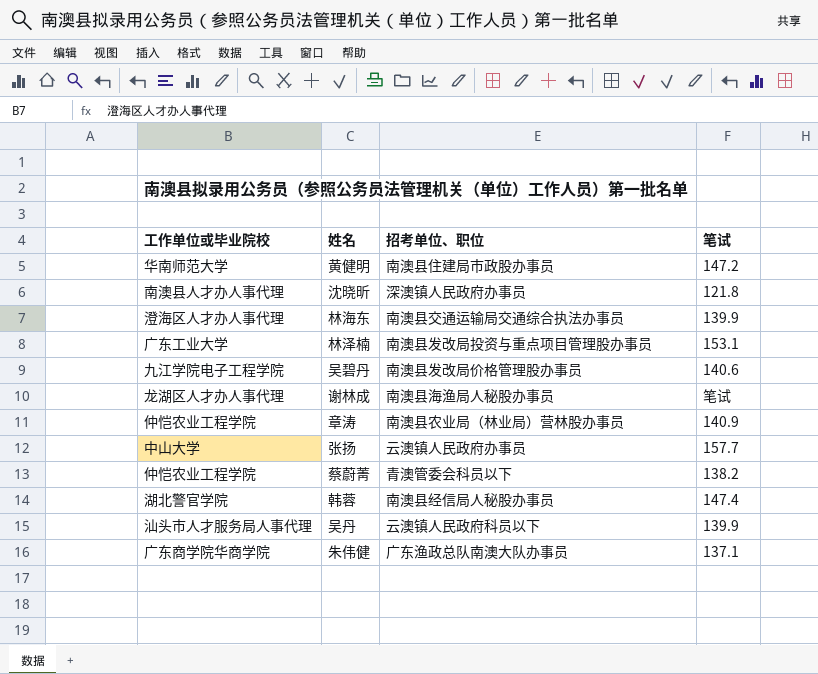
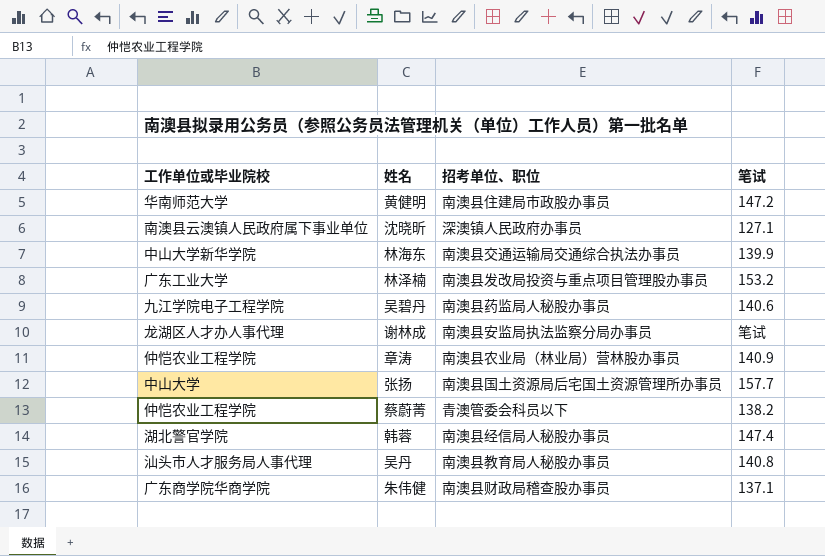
沈晓昕 | 工作单位或毕业院校: 南澳县人才办人事代理 -> 南澳县云澳镇人民政府属下事业单位
沈晓昕 | 笔试: 121.8 -> 127.1
林海东 | 工作单位或毕业院校: 澄海区人才办人事代理 -> 中山大学新华学院
林泽楠 | 笔试: 153.1 -> 153.2
吴碧丹 | 招考单位、职位: 南澳县发改局价格管理股办事员 -> 南澳县药监局人秘股办事员
谢林成 | 招考单位、职位: 南澳县海渔局人秘股办事员 -> 南澳县安监局执法监察分局办事员
张扬 | 招考单位、职位: 云澳镇人民政府办事员 -> 南澳县国土资源局后宅国土资源管理所办事员
吴丹 | 招考单位、职位: 云澳镇人民政府科员以下 -> 南澳县教育局人秘股办事员
吴丹 | 笔试: 139.9 -> 140.8
朱伟健 | 招考单位、职位: 广东渔政总队南澳大队办事员 -> 南澳县财政局稽查股办事员

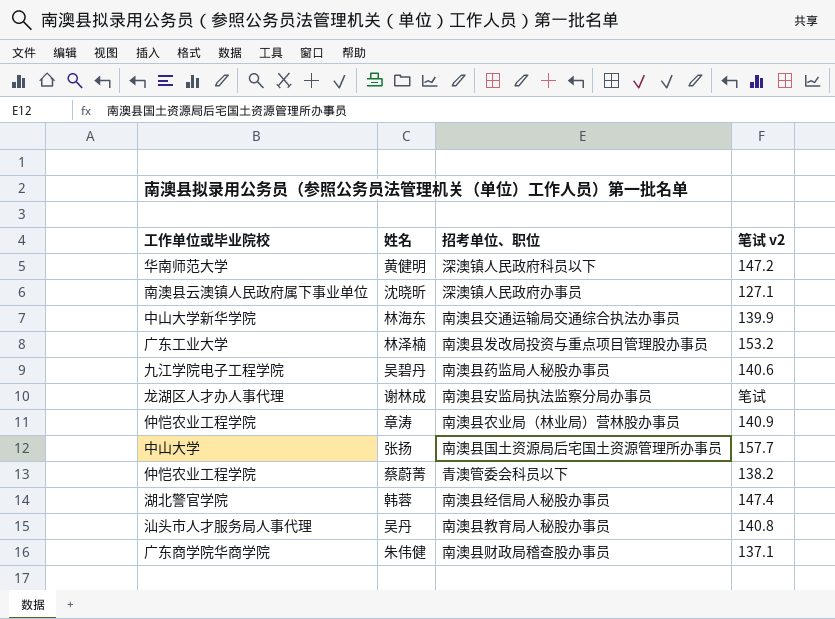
column name: 笔试 -> 笔试 v2
黄健明 | 招考单位、职位: 南澳县住建局市政股办事员 -> 深澳镇人民政府科员以下

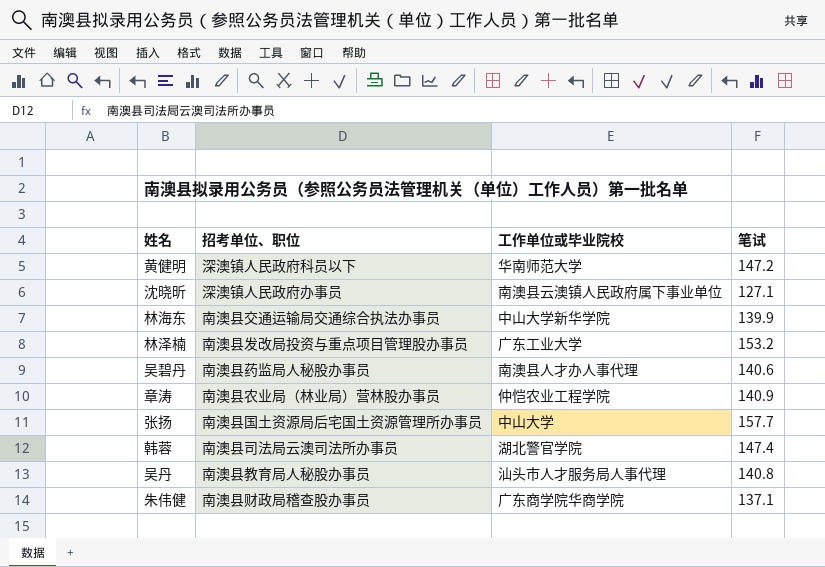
column 工作单位或毕业院校 | position: 1 -> 3
column name: 笔试 v2 -> 笔试
row 谢林成: 龙湖区人才办人事代理 | 南澳县安监局执法监察分局办事员 | 笔试 -> none
row 蔡蔚菁: 仲恺农业工程学院 | 青澳管委会科员以下 | 138.2 -> none
吴碧丹 | 工作单位或毕业院校: 九江学院电子工程学院 -> 南澳县人才办人事代理
韩蓉 | 招考单位、职位: 南澳县经信局人秘股办事员 -> 南澳县司法局云澳司法所办事员

